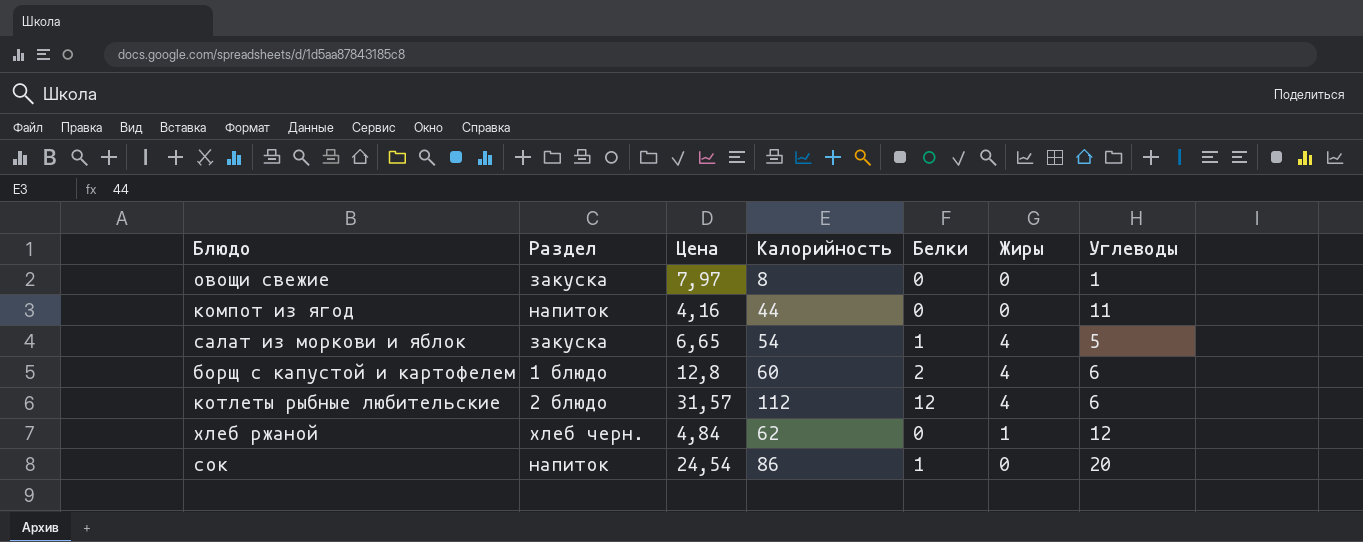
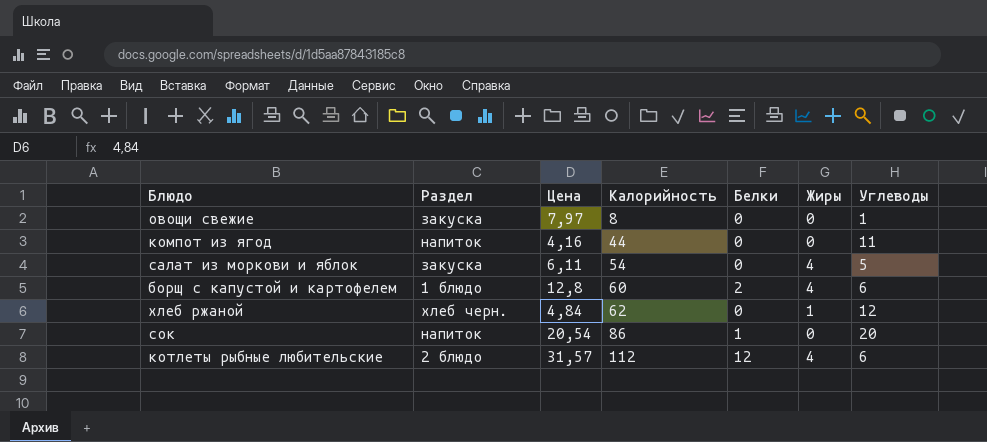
row order: none -> Калорийность ascending
салат из моркови и яблок | Цена: 6,65 -> 6,11
салат из моркови и яблок | Белки: 1 -> 0
сок | Цена: 24,54 -> 20,54

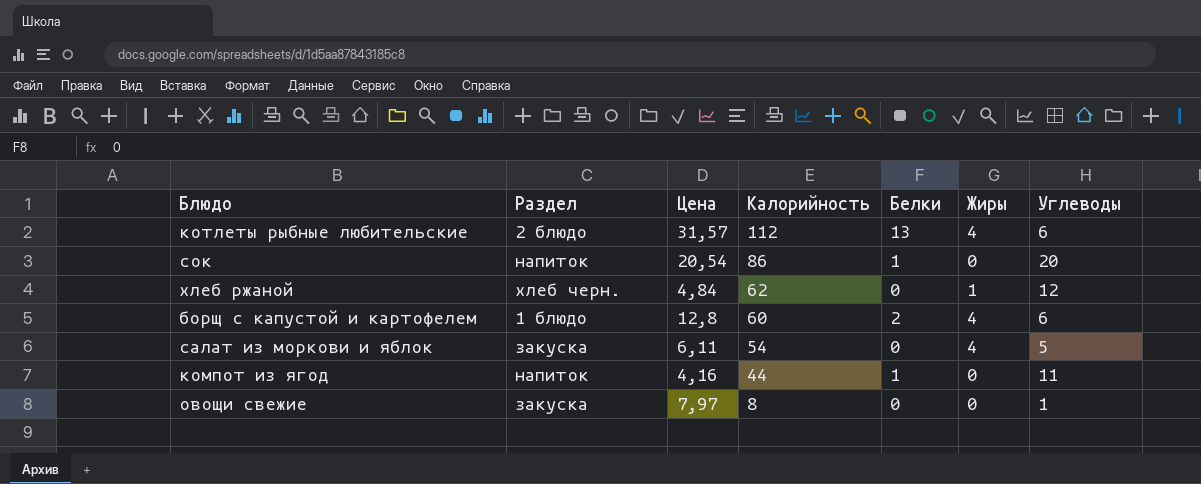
row order: Калорийность ascending -> Калорийность descending
котлеты рыбные любительские | Белки: 12 -> 13
компот из ягод | Белки: 0 -> 1

